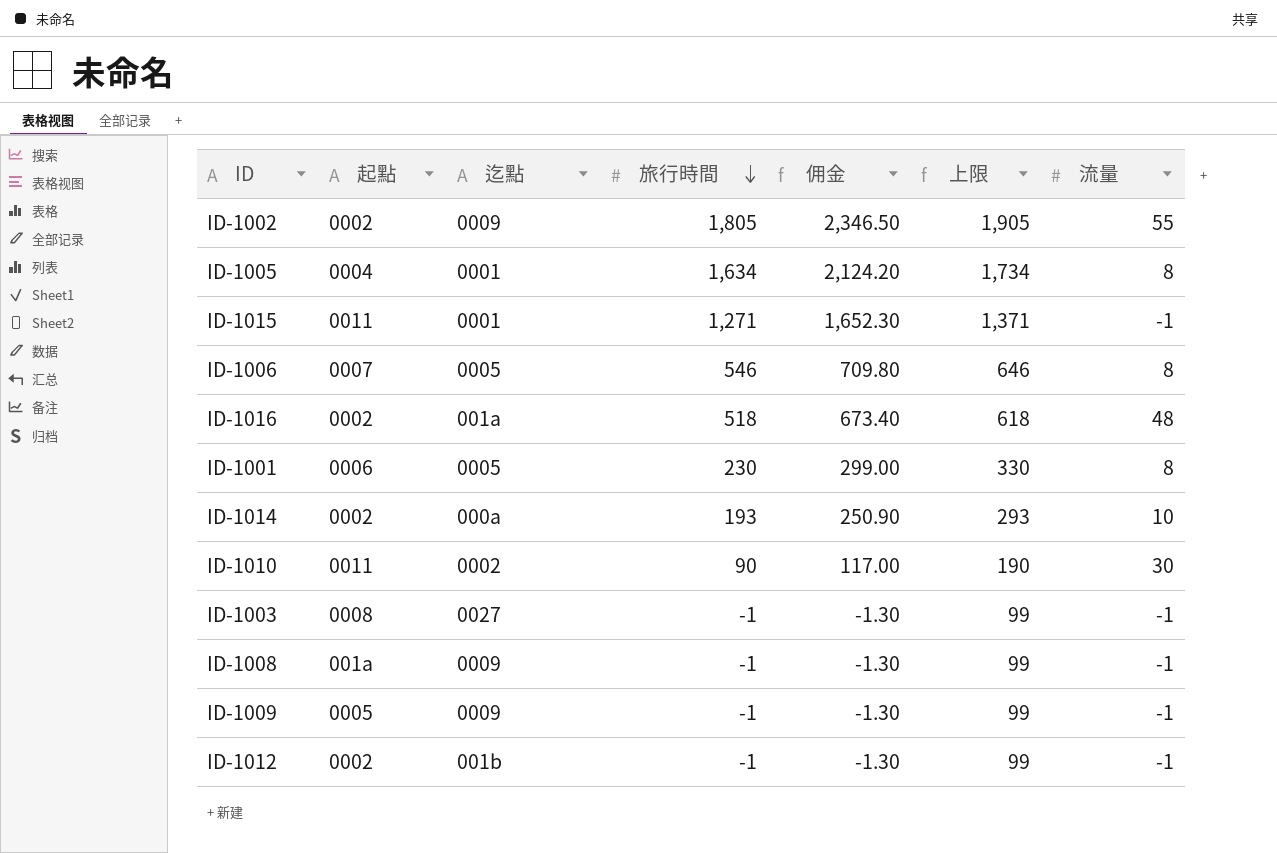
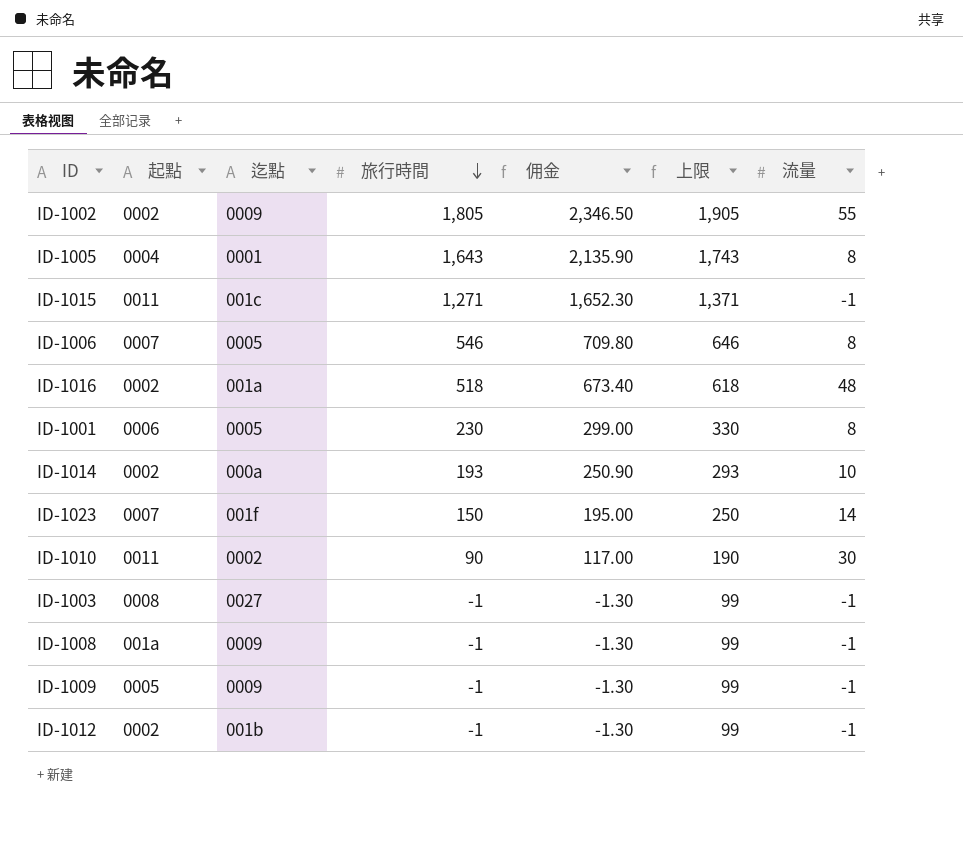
ID-1005 | 旅行時間: 1,634 -> 1,643
ID-1005 | 佣金: 2,124.20 -> 2,135.90
ID-1005 | 上限: 1,734 -> 1,743
ID-1015 | 迄點: 0001 -> 001c
row ID-1023: none -> 0007 | 001f | 150 | 195.00 | 250 | 14

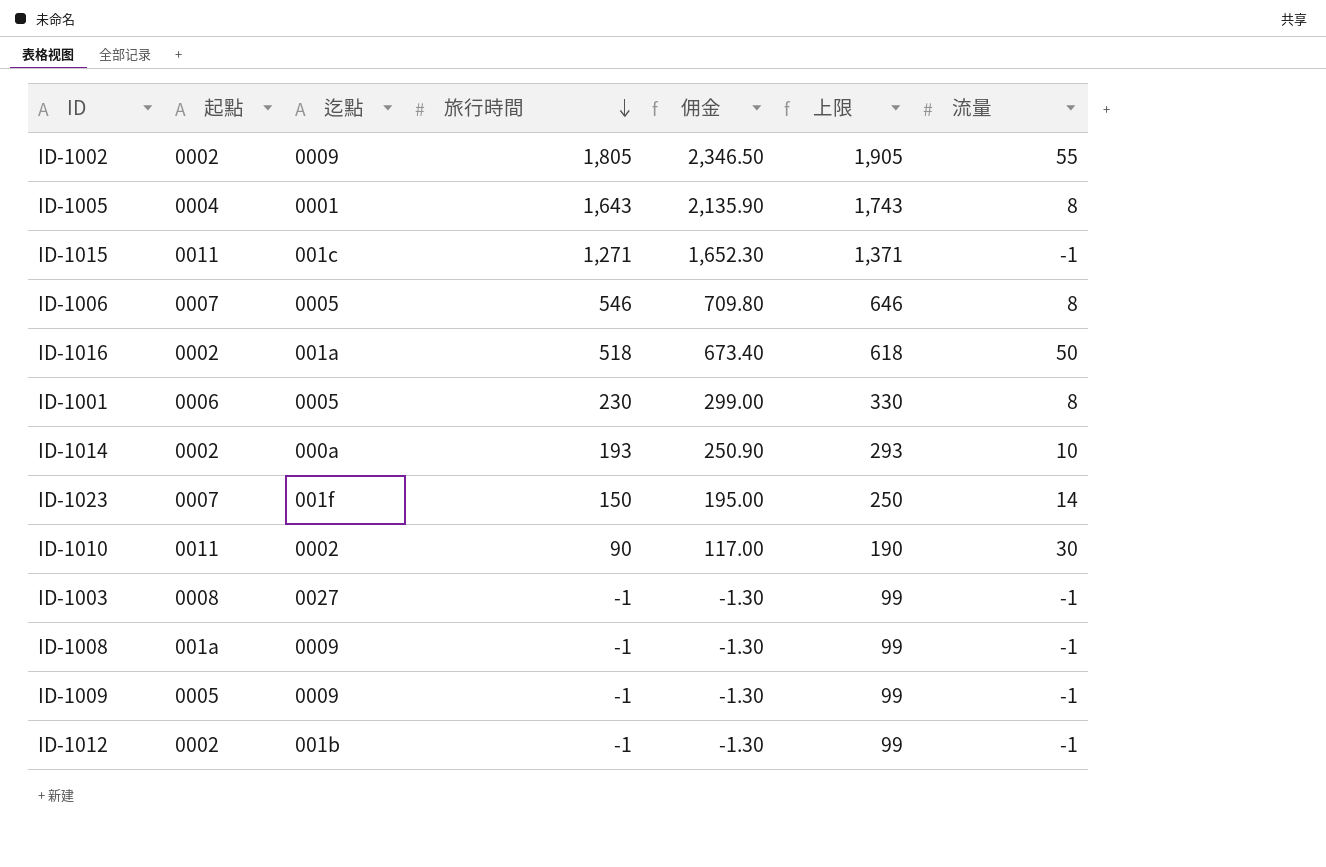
ID-1016 | 流量: 48 -> 50

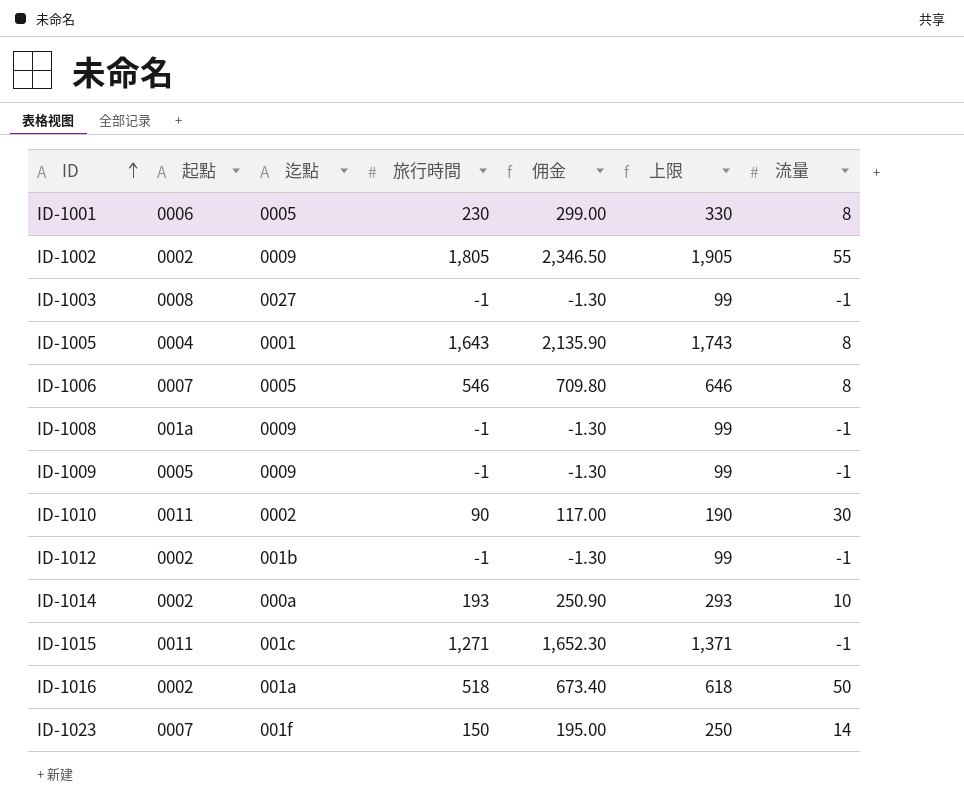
row order: 旅行時間 descending -> ID ascending

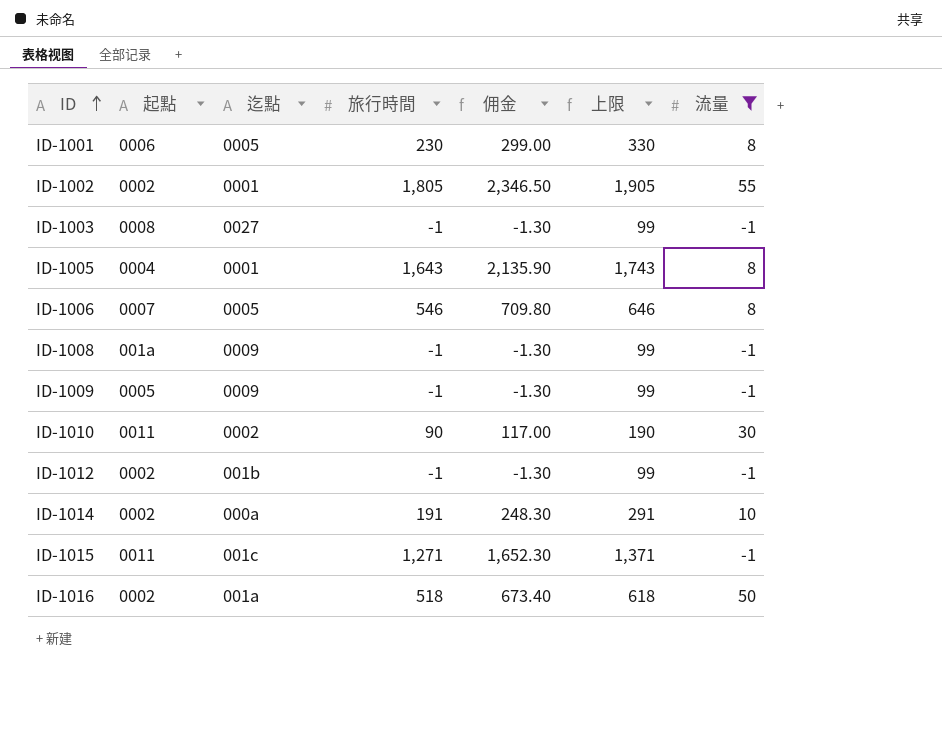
filter: none -> 流量 != 14
ID-1002 | 迄點: 0009 -> 0001
ID-1014 | 旅行時間: 193 -> 191
ID-1014 | 佣金: 250.90 -> 248.30
ID-1014 | 上限: 293 -> 291

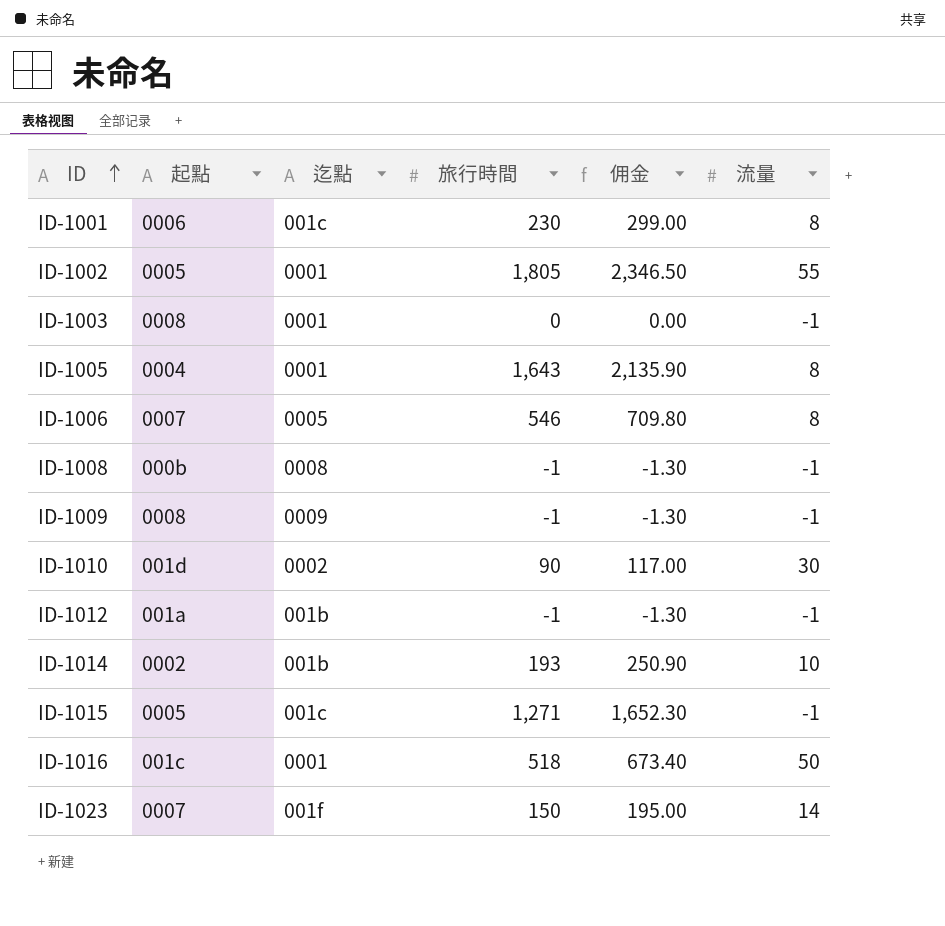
filter: 流量 != 14 -> none
column 上限 | formula: [旅行時間] + 100 -> none
ID-1001 | 迄點: 0005 -> 001c
ID-1002 | 起點: 0002 -> 0005
ID-1003 | 迄點: 0027 -> 0001
ID-1003 | 旅行時間: -1 -> 0
ID-1003 | 佣金: -1.30 -> 0.00
ID-1008 | 起點: 001a -> 000b
ID-1008 | 迄點: 0009 -> 0008
ID-1009 | 起點: 0005 -> 0008
ID-1010 | 起點: 0011 -> 001d
ID-1012 | 起點: 0002 -> 001a
ID-1014 | 迄點: 000a -> 001b
ID-1014 | 旅行時間: 191 -> 193
ID-1014 | 佣金: 248.30 -> 250.90
ID-1015 | 起點: 0011 -> 0005
ID-1016 | 起點: 0002 -> 001c
ID-1016 | 迄點: 001a -> 0001

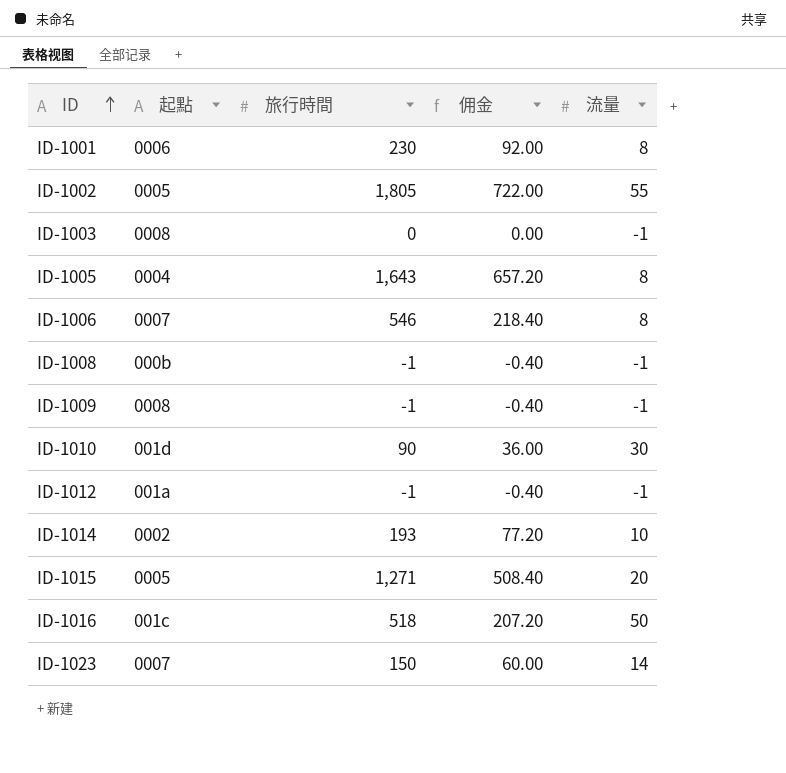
column 迄點 | position: 3 -> none
column 佣金 | formula: [旅行時間] * 1.3 -> [旅行時間] * 0.4
ID-1015 | 流量: -1 -> 20

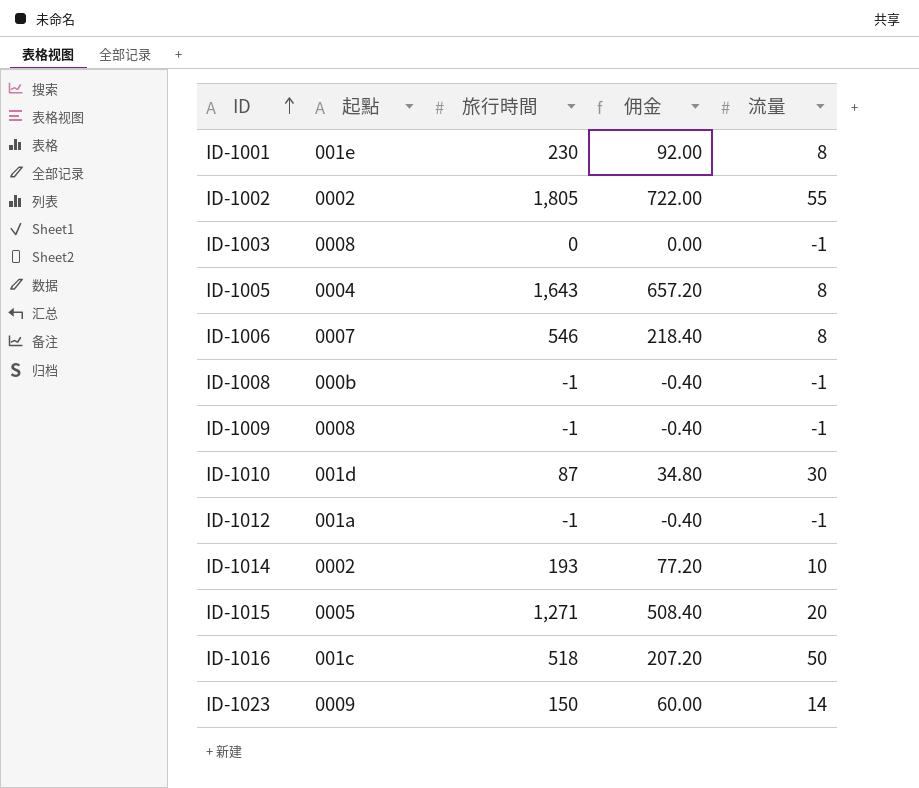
ID-1001 | 起點: 0006 -> 001e
ID-1002 | 起點: 0005 -> 0002
ID-1010 | 旅行時間: 90 -> 87
ID-1010 | 佣金: 36.00 -> 34.80
ID-1023 | 起點: 0007 -> 0009

